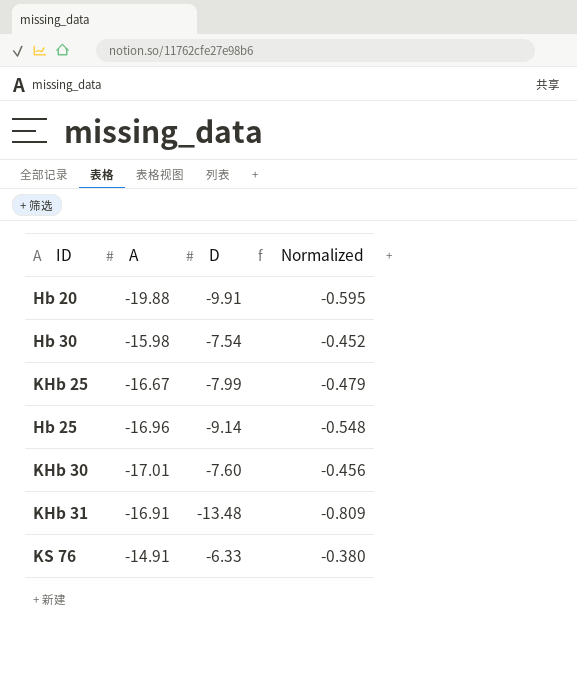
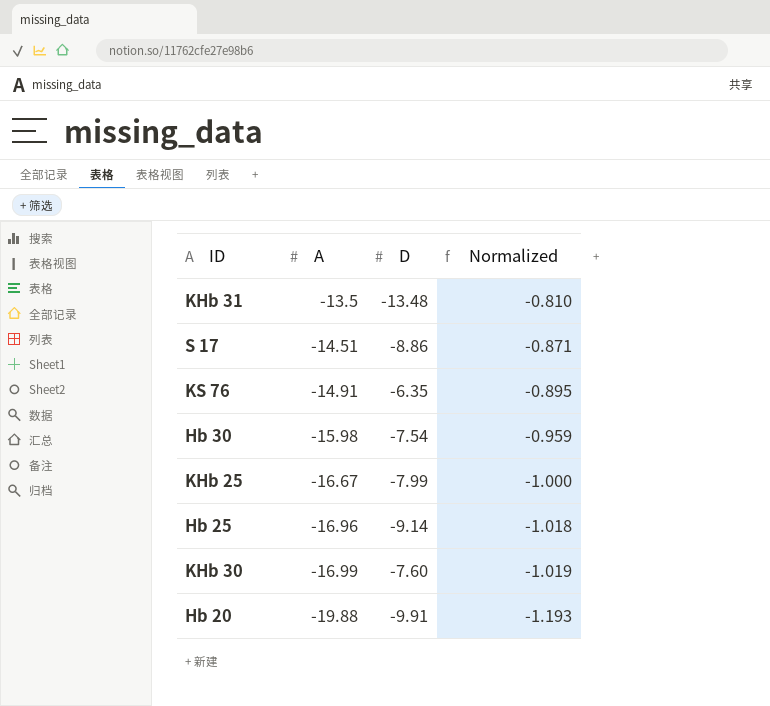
row order: none -> A descending
column Normalized | formula: [D] * 0.06 -> [A] * 0.06
KHb 31 | A: -16.91 -> -13.5
row S 17: none -> -14.51 | -8.86 | -0.871
KS 76 | D: -6.33 -> -6.35
KHb 30 | A: -17.01 -> -16.99

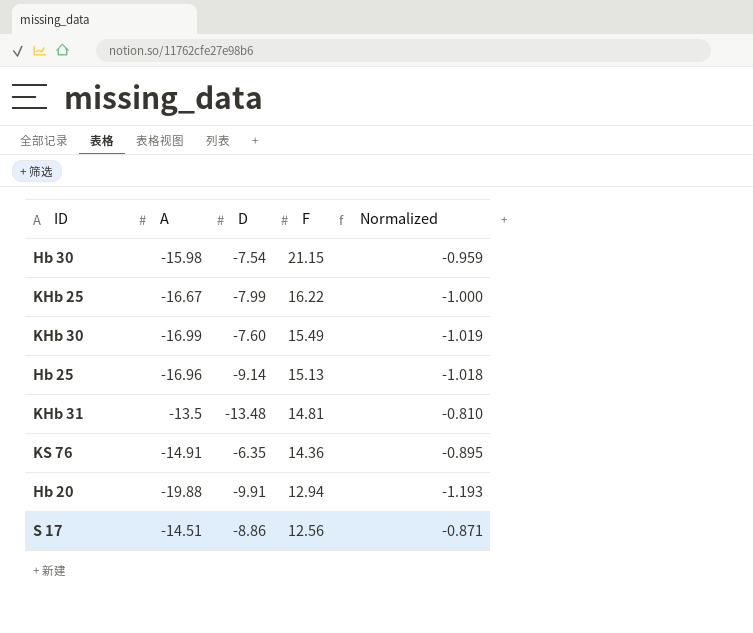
row order: A descending -> F descending
column F | position: none -> 4

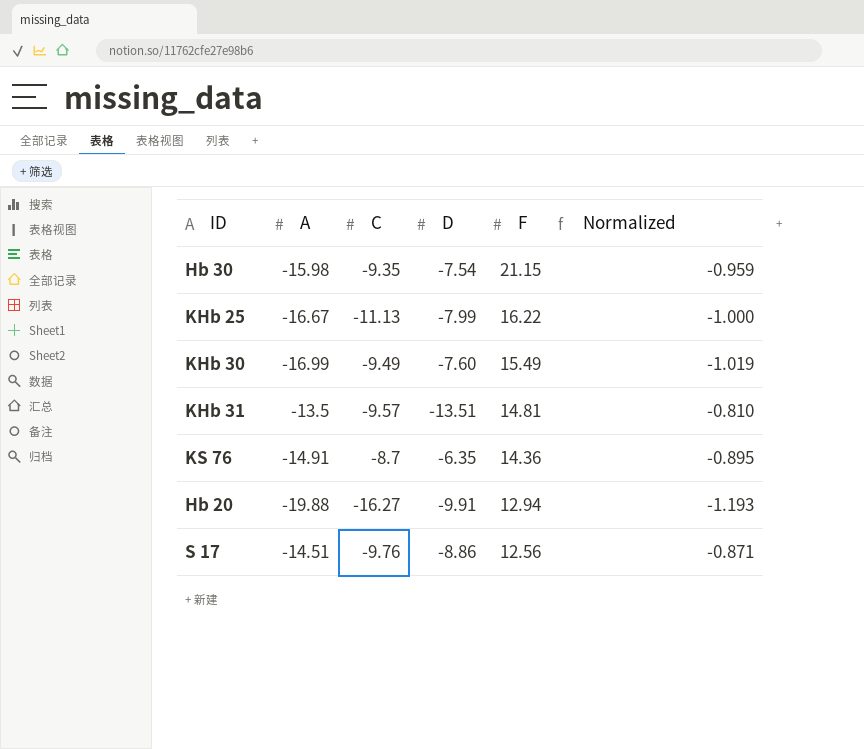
column C | position: none -> 3
row Hb 25: -16.96 | -9.14 | 15.13 | -1.018 -> none
KHb 31 | D: -13.48 -> -13.51

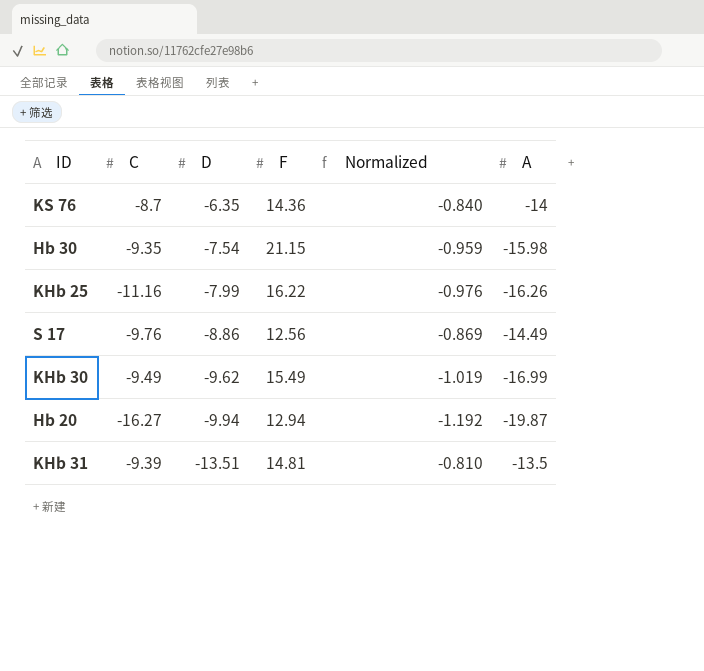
row order: F descending -> D descending
column A | position: 2 -> 6
KS 76 | Normalized: -0.895 -> -0.840
KS 76 | A: -14.91 -> -14
KHb 25 | C: -11.13 -> -11.16
KHb 25 | Normalized: -1.000 -> -0.976
KHb 25 | A: -16.67 -> -16.26
S 17 | Normalized: -0.871 -> -0.869
S 17 | A: -14.51 -> -14.49
KHb 30 | D: -7.60 -> -9.62
Hb 20 | D: -9.91 -> -9.94
Hb 20 | Normalized: -1.193 -> -1.192
Hb 20 | A: -19.88 -> -19.87
KHb 31 | C: -9.57 -> -9.39

